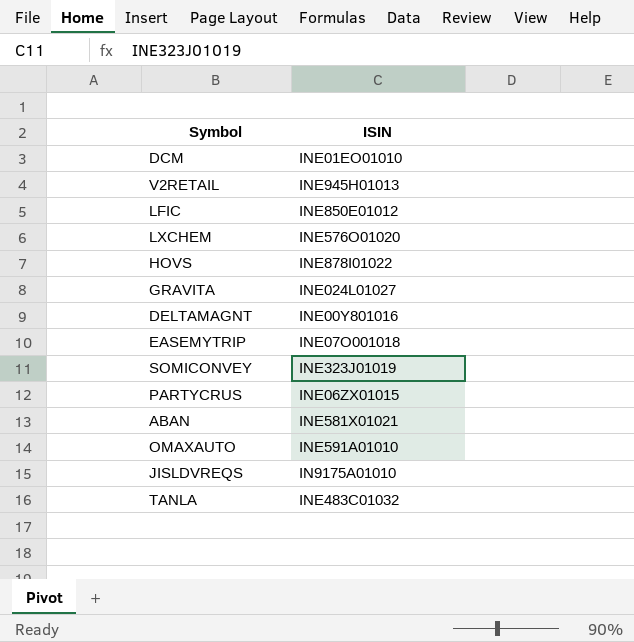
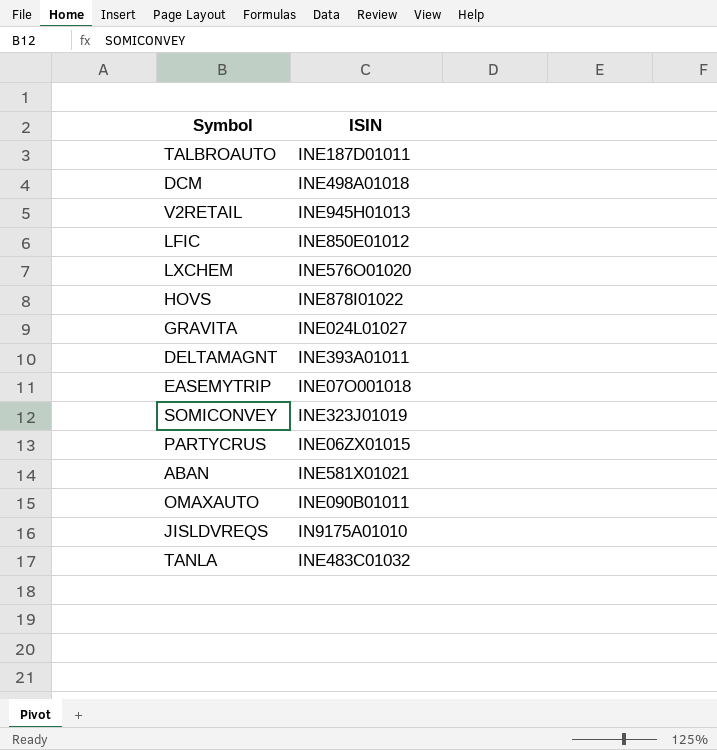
row TALBROAUTO: none -> INE187D01011
DCM | ISIN: INE01EO01010 -> INE498A01018
DELTAMAGNT | ISIN: INE00Y801016 -> INE393A01011
OMAXAUTO | ISIN: INE591A01010 -> INE090B01011

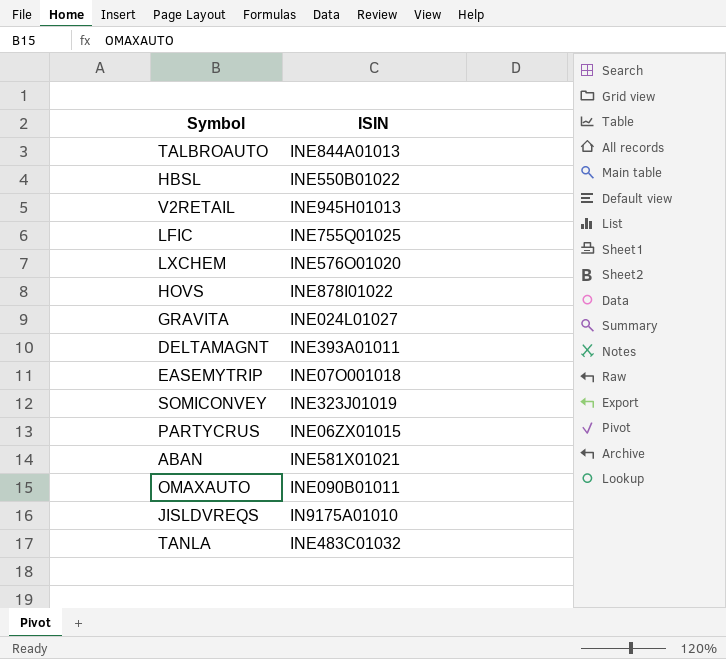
row DCM: INE498A01018 -> none
TALBROAUTO | ISIN: INE187D01011 -> INE844A01013
row HBSL: none -> INE550B01022
LFIC | ISIN: INE850E01012 -> INE755Q01025

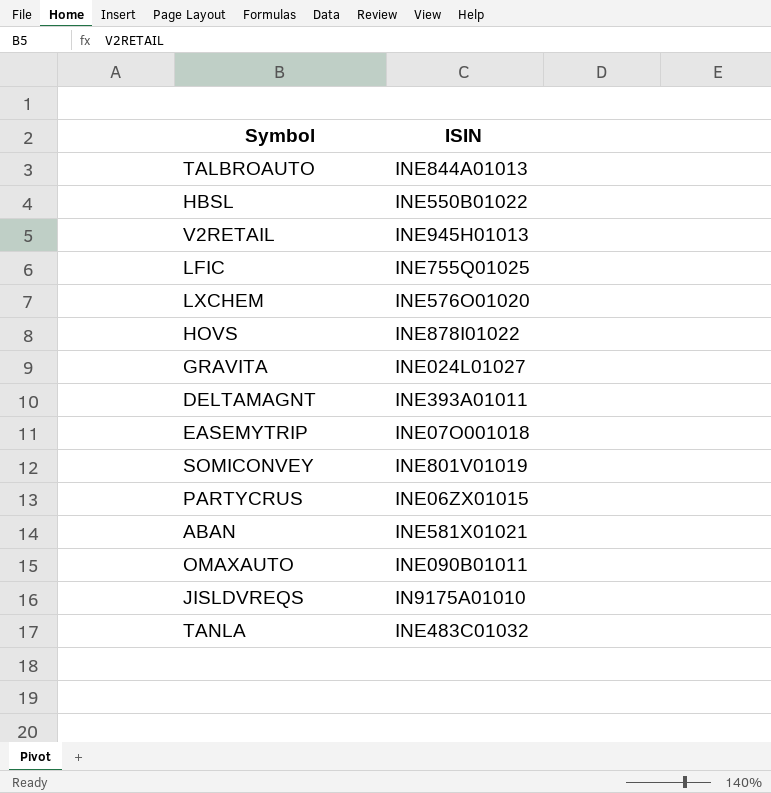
SOMICONVEY | ISIN: INE323J01019 -> INE801V01019

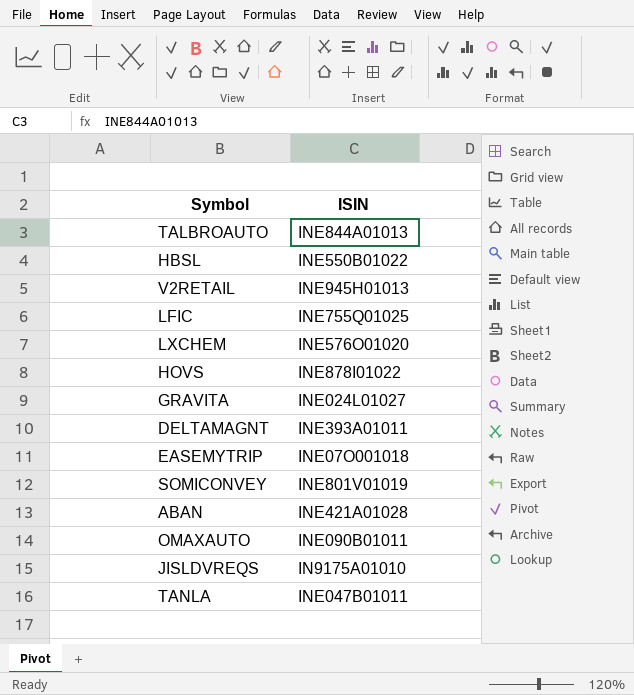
row PARTYCRUS: INE06ZX01015 -> none
ABAN | ISIN: INE581X01021 -> INE421A01028
TANLA | ISIN: INE483C01032 -> INE047B01011

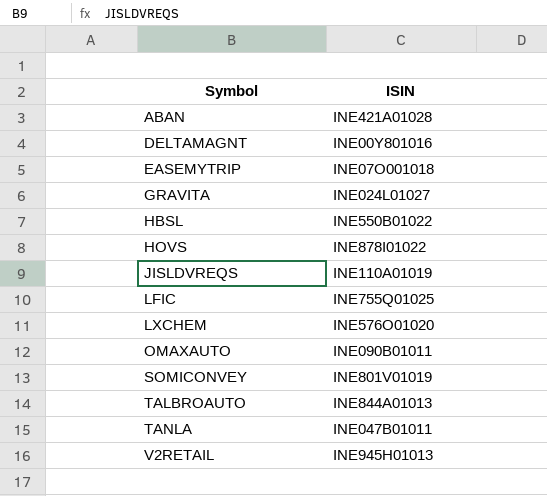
row order: none -> Symbol ascending
DELTAMAGNT | ISIN: INE393A01011 -> INE00Y801016
JISLDVREQS | ISIN: IN9175A01010 -> INE110A01019

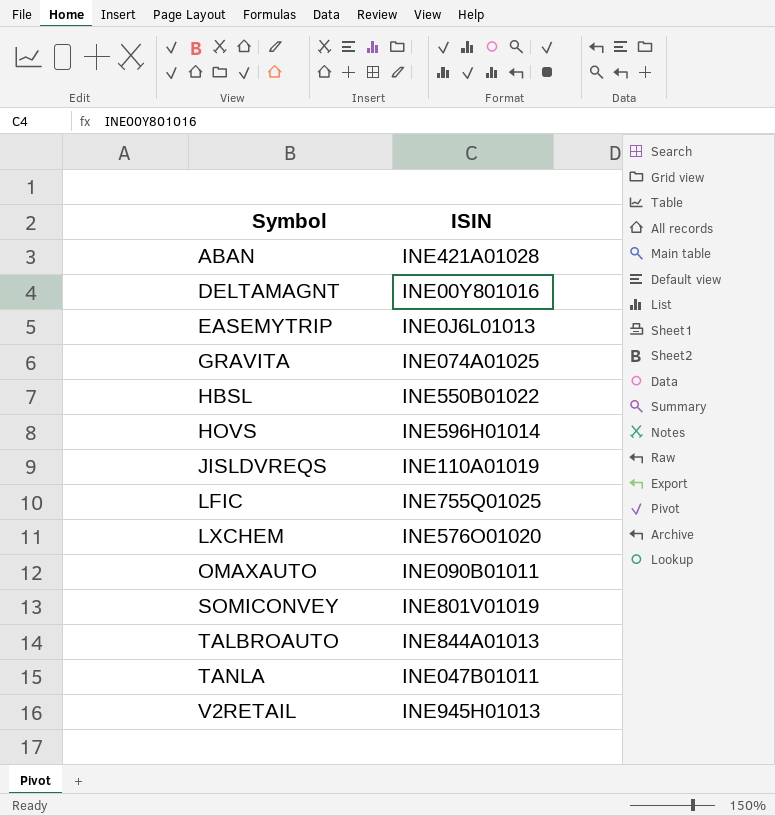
EASEMYTRIP | ISIN: INE07O001018 -> INE0J6L01013
GRAVITA | ISIN: INE024L01027 -> INE074A01025
HOVS | ISIN: INE878I01022 -> INE596H01014

